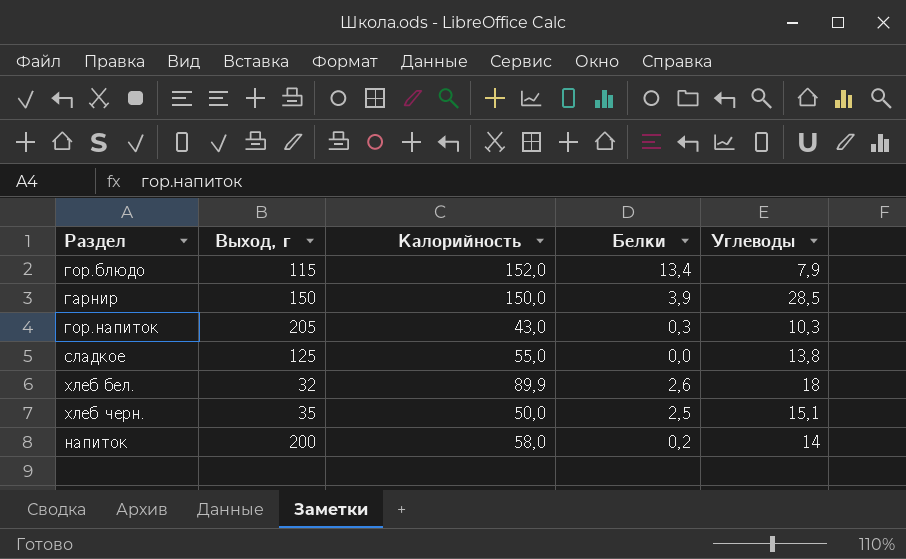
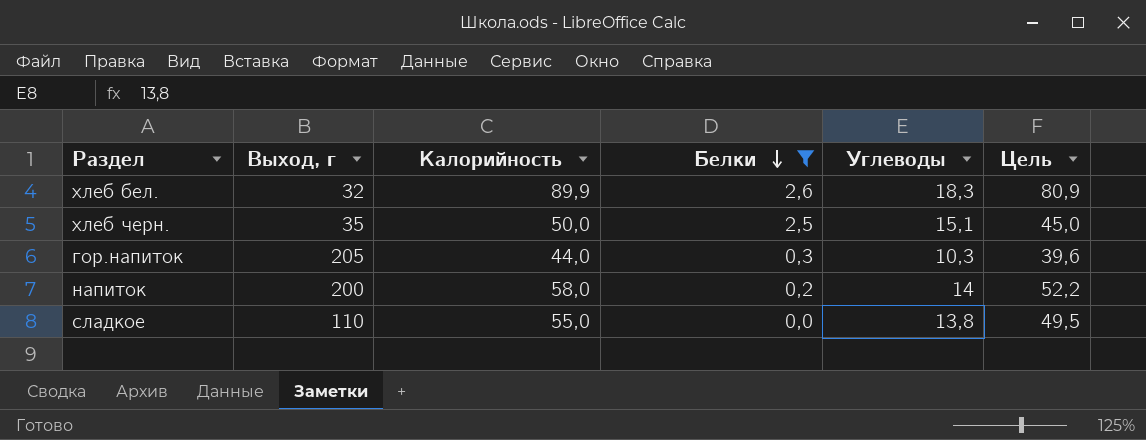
filter: none -> Белки <= 2,6
row order: none -> Белки descending
column Цель | formula: none -> [Калорийность] * 0,9
хлеб бел. | Углеводы: 18 -> 18,3
гор.напиток | Калорийность: 43,0 -> 44,0
сладкое | Выход, г: 125 -> 110

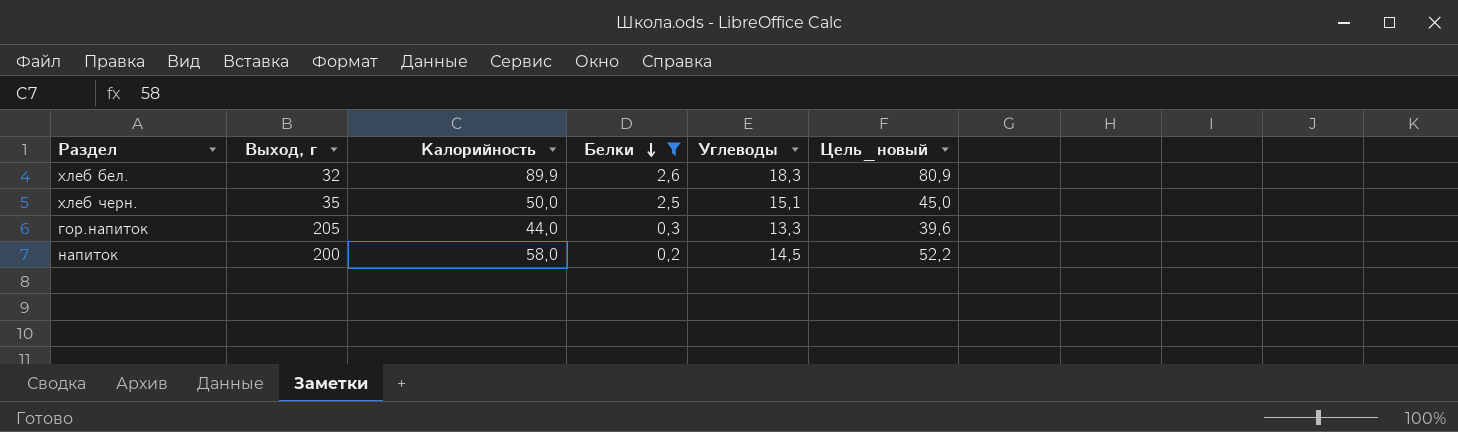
column name: Цель -> Цель_новый
row сладкое: 110 | 55,0 | 0,0 | 13,8 | 49,5 -> none
гор.напиток | Углеводы: 10,3 -> 13,3
напиток | Углеводы: 14 -> 14,5

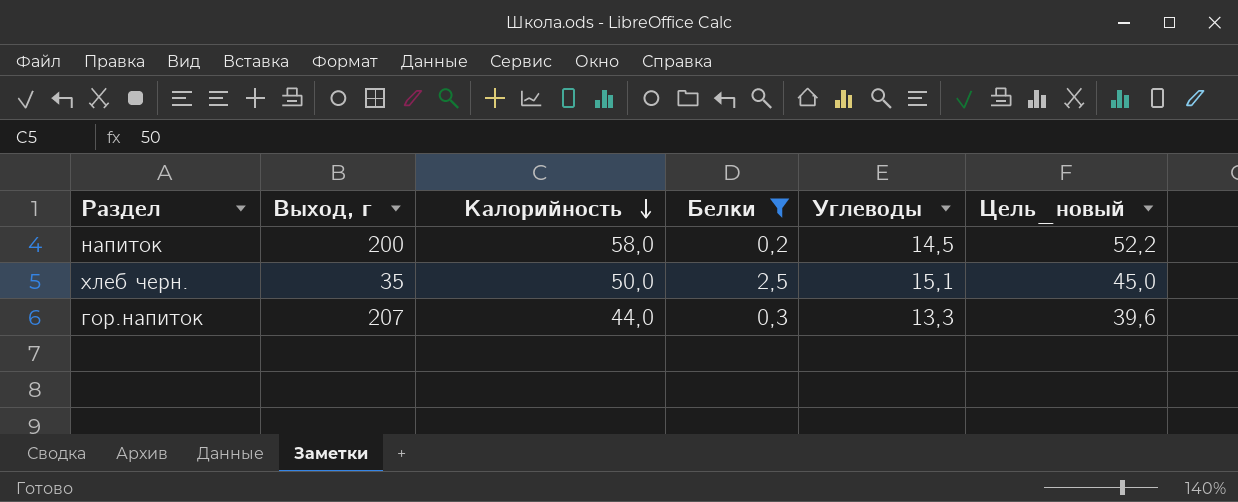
row order: Белки descending -> Калорийность descending
row хлеб бел.: 32 | 89,9 | 2,6 | 18,3 | 80,9 -> none
гор.напиток | Выход, г: 205 -> 207

